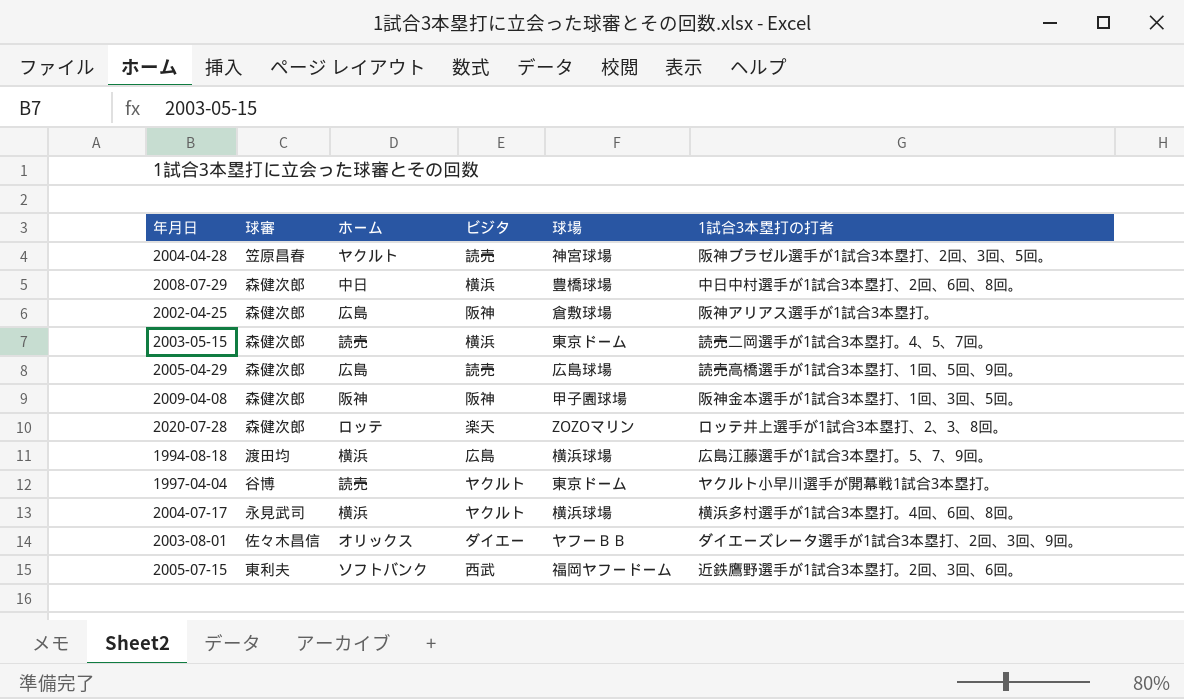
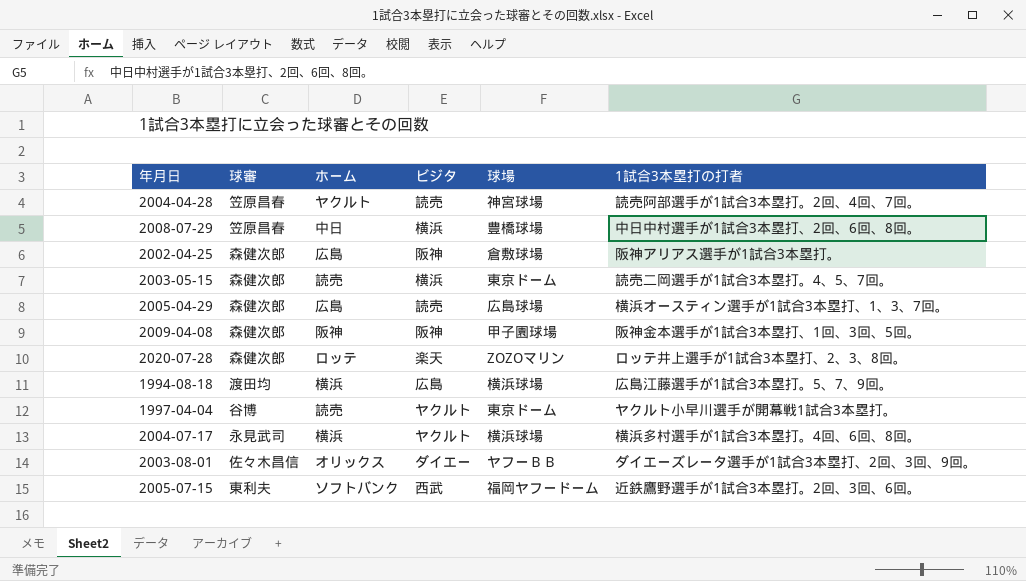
2004-04-28 | 1試合3本塁打の打者: 阪神ブラゼル選手が1試合3本塁打、2回、3回、5回。 -> 読売阿部選手が1試合3本塁打。2回、4回、7回。
2008-07-29 | 球審: 森健次郎 -> 笠原昌春
2005-04-29 | 1試合3本塁打の打者: 読売高橋選手が1試合3本塁打、1回、5回、9回。 -> 横浜オースティン選手が1試合3本塁打、1、3、7回。

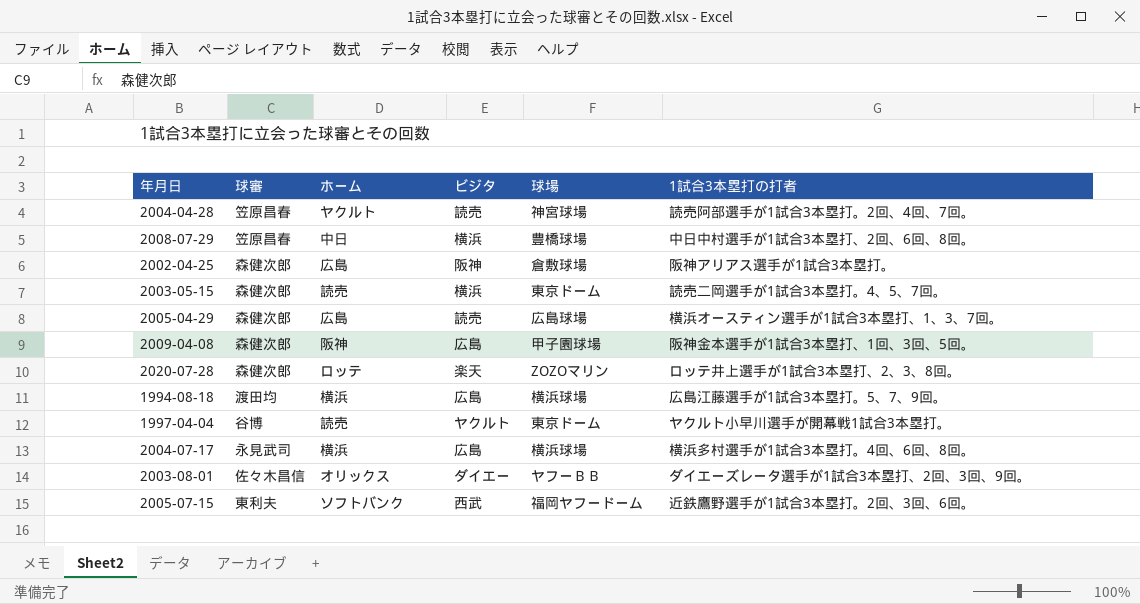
2009-04-08 | ビジタ: 阪神 -> 広島
2004-07-17 | ビジタ: ヤクルト -> 広島

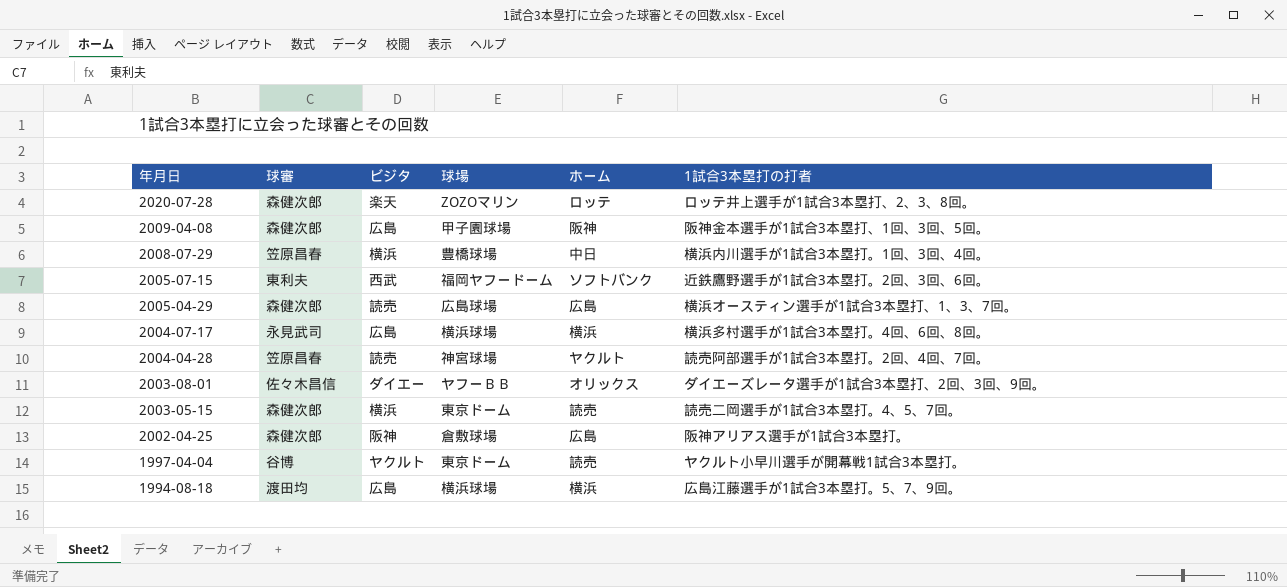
row order: none -> 年月日 descending
column ホーム | position: 3 -> 5
2008-07-29 | 1試合3本塁打の打者: 中日中村選手が1試合3本塁打、2回、6回、8回。 -> 横浜内川選手が1試合3本塁打。1回、3回、4回。

